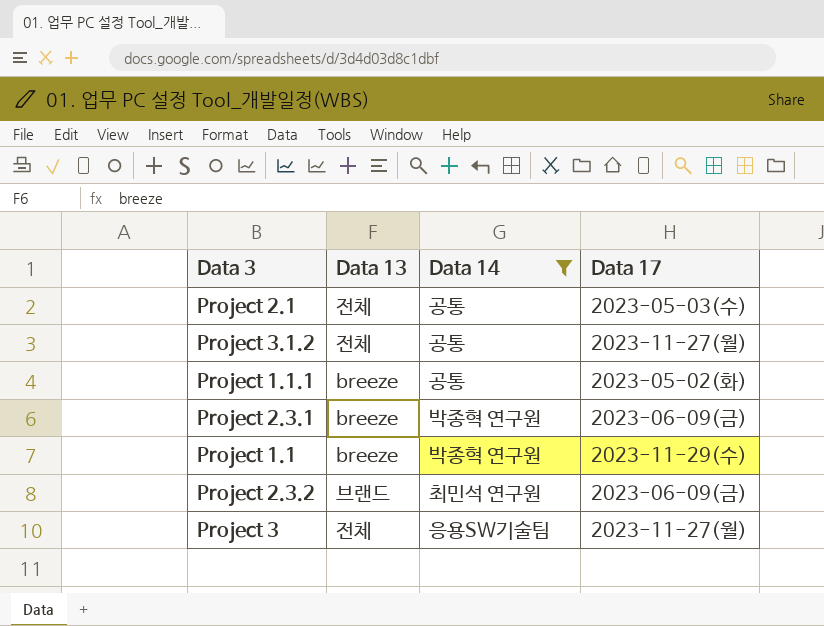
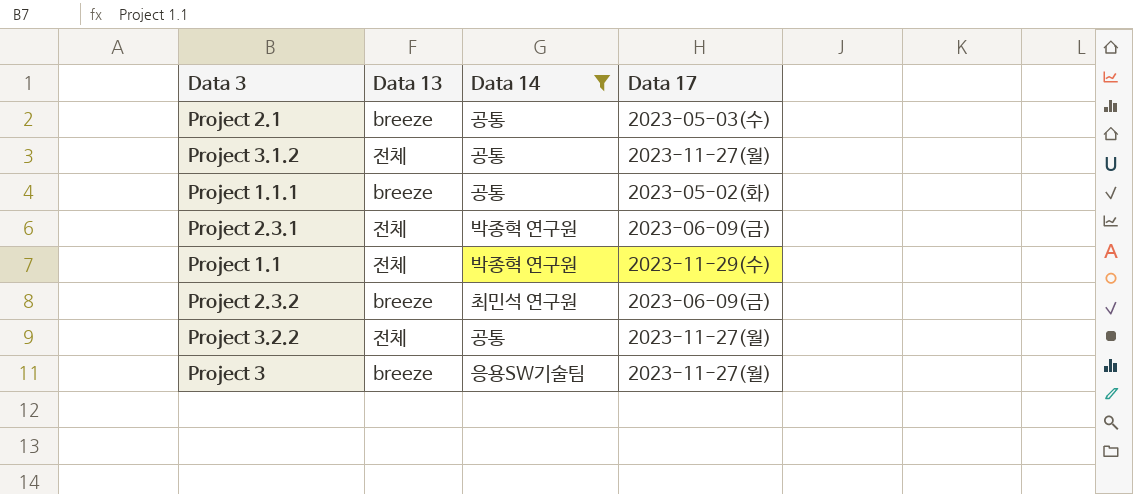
Project 2.1 | Data 13: 전체 -> breeze
Project 2.3.1 | Data 13: breeze -> 전체
Project 1.1 | Data 13: breeze -> 전체
Project 2.3.2 | Data 13: 브랜드 -> breeze
row Project 3.2.2: none -> 전체 | 공통 | 2023-11-27(월)
Project 3 | Data 13: 전체 -> breeze

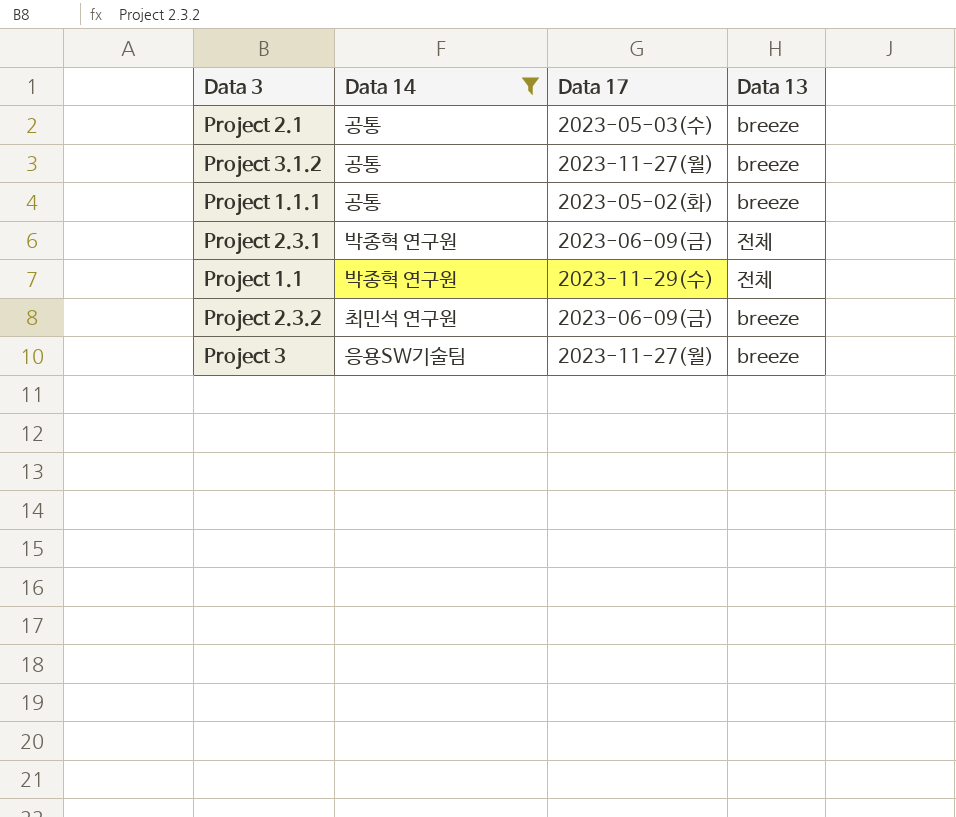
column Data 13 | position: 2 -> 4
row Project 3.2.2: 전체 | 공통 | 2023-11-27(월) -> none
Project 3.1.2 | Data 13: 전체 -> breeze

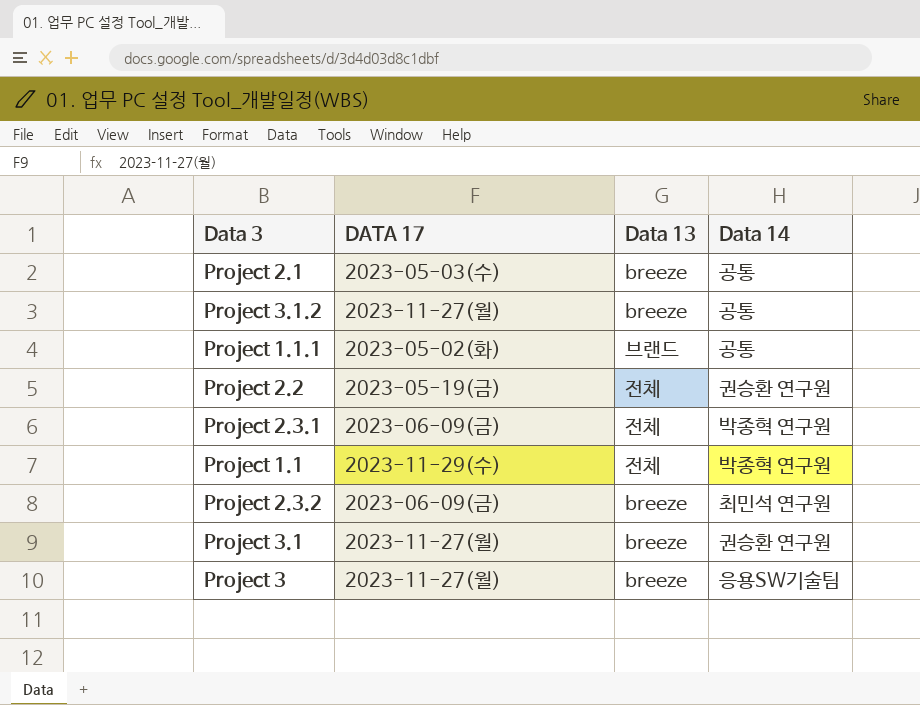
filter: Data 14 != 권승환 연구원 -> none
column name: Data 17 -> DATA 17
column Data 14 | position: 2 -> 4
Project 1.1.1 | Data 13: breeze -> 브랜드

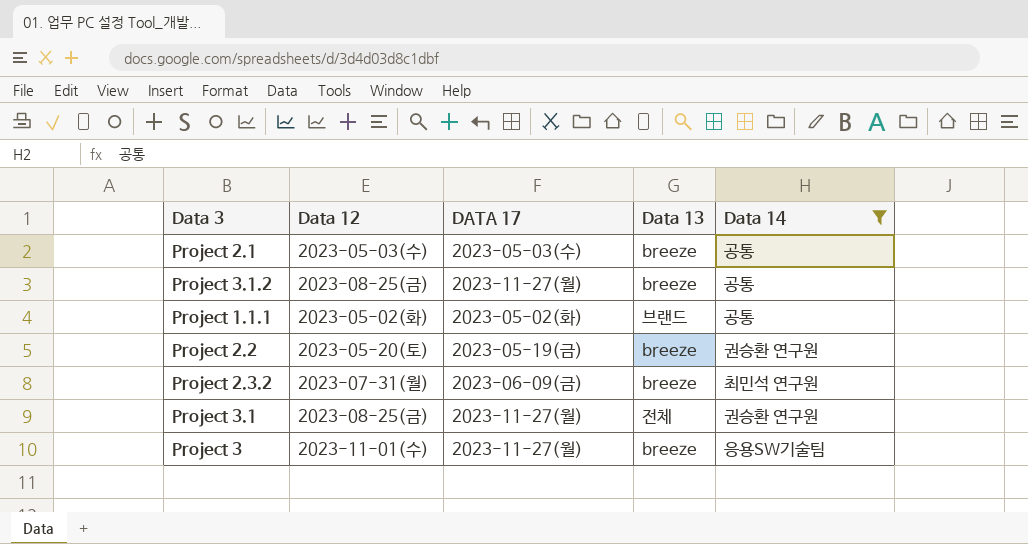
filter: none -> Data 14 != 박종혁 연구원
column Data 12 | position: none -> 2
Project 2.2 | Data 13: 전체 -> breeze
Project 3.1 | Data 13: breeze -> 전체

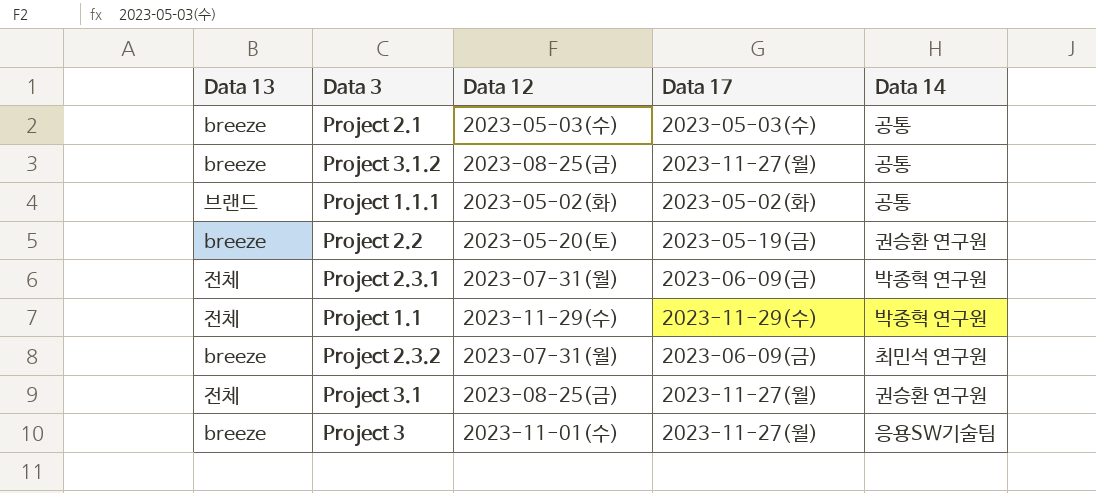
filter: Data 14 != 박종혁 연구원 -> none
column Data 13 | position: 4 -> 1
column name: DATA 17 -> Data 17

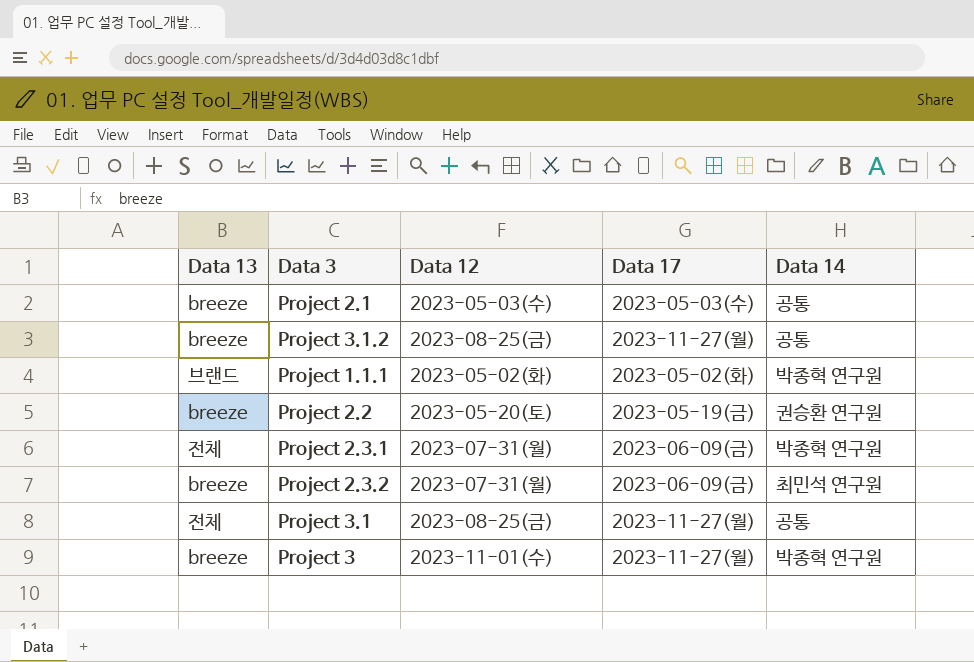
row Project 1.1: 전체 | 2023-11-29(수) | 2023-11-29(수) | 박종혁 연구원 -> none
Project 1.1.1 | Data 14: 공통 -> 박종혁 연구원
Project 3.1 | Data 14: 권승환 연구원 -> 공통
Project 3 | Data 14: 응용SW기술팀 -> 박종혁 연구원

